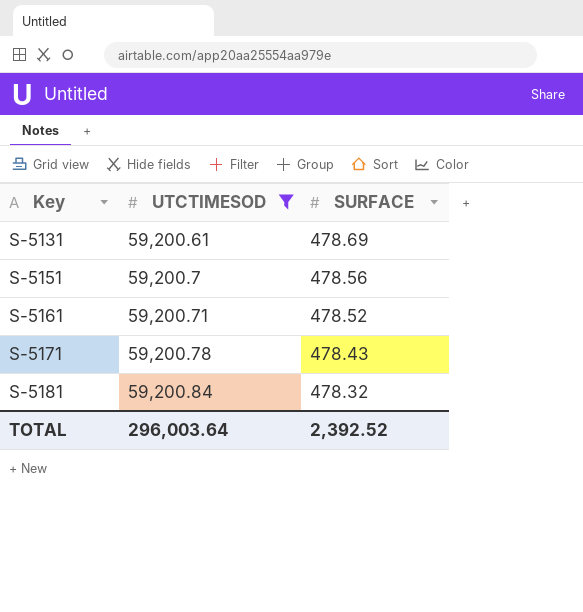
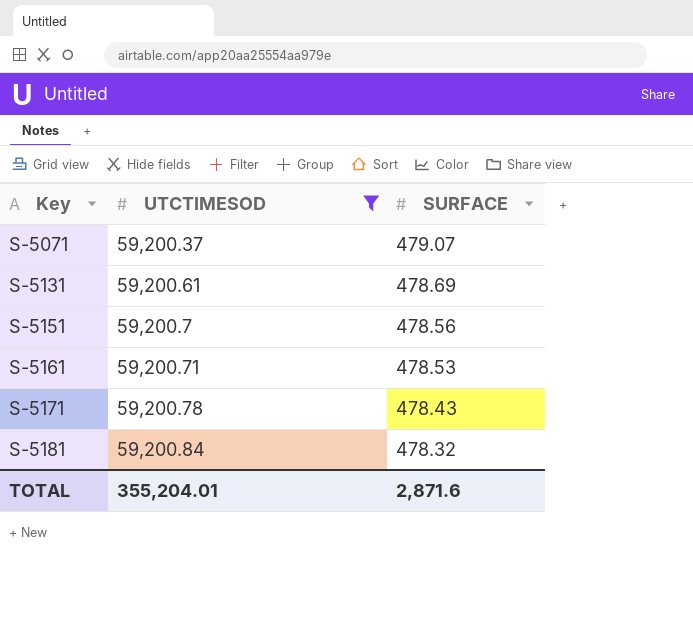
row S-5071: none -> 59,200.37 | 479.07
S-5161 | SURFACE: 478.52 -> 478.53
TOTAL | UTCTIMESOD: 296,003.64 -> 355,204.01
TOTAL | SURFACE: 2,392.52 -> 2,871.6

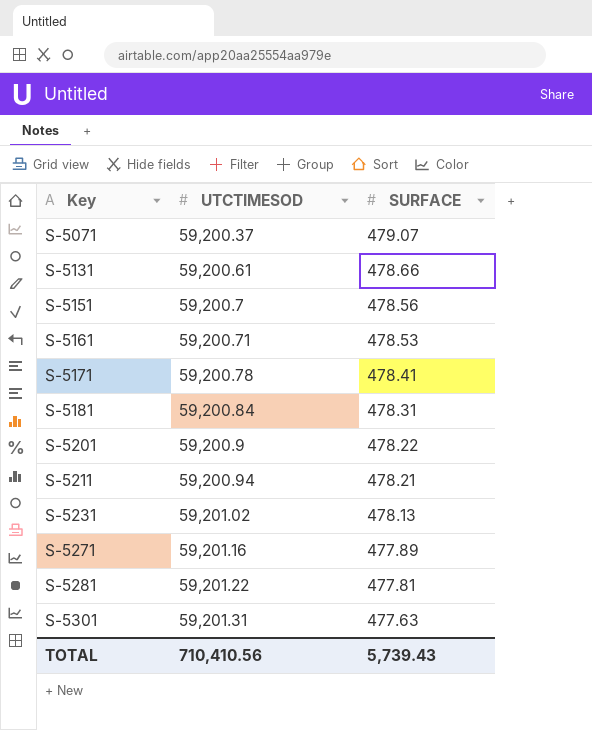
filter: UTCTIMESOD <= 59,200.84 -> none
S-5131 | SURFACE: 478.69 -> 478.66
S-5171 | SURFACE: 478.43 -> 478.41
S-5181 | SURFACE: 478.32 -> 478.31
TOTAL | UTCTIMESOD: 355,204.01 -> 710,410.56
TOTAL | SURFACE: 2,871.6 -> 5,739.43

